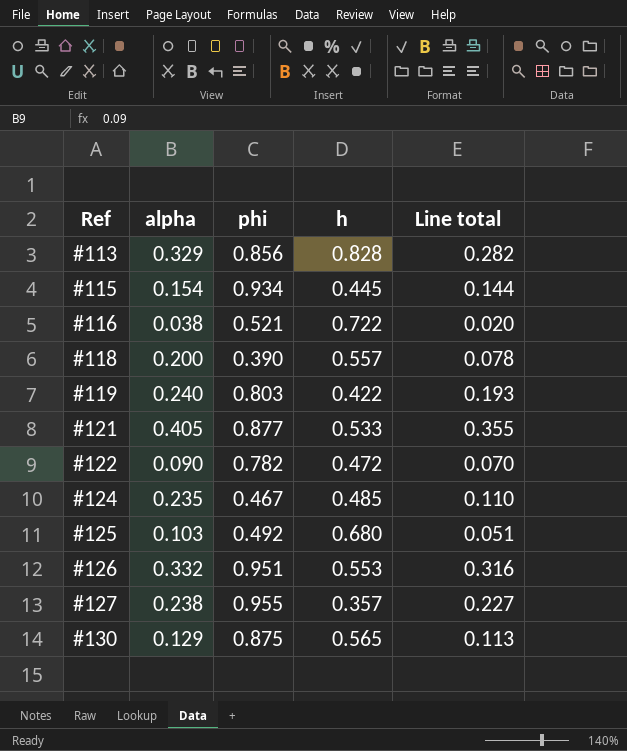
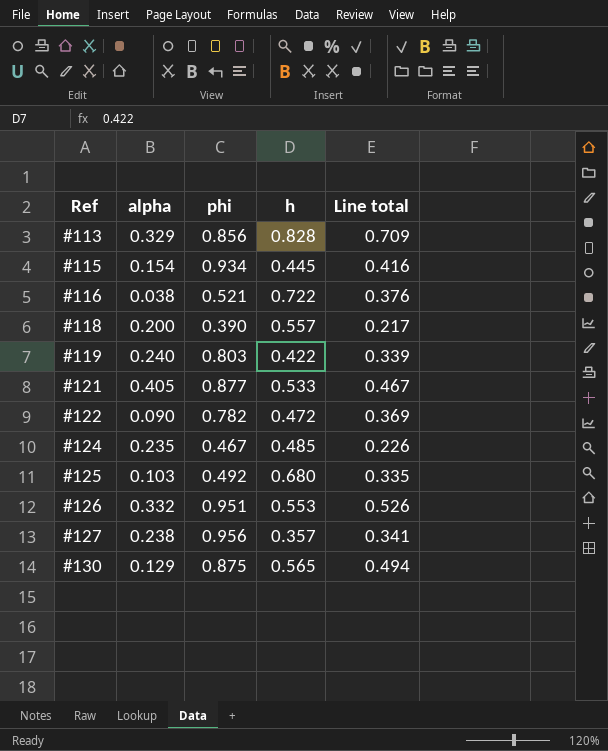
column Line total | formula: [alpha] * [phi] -> [phi] * [h]
#127 | phi: 0.955 -> 0.956

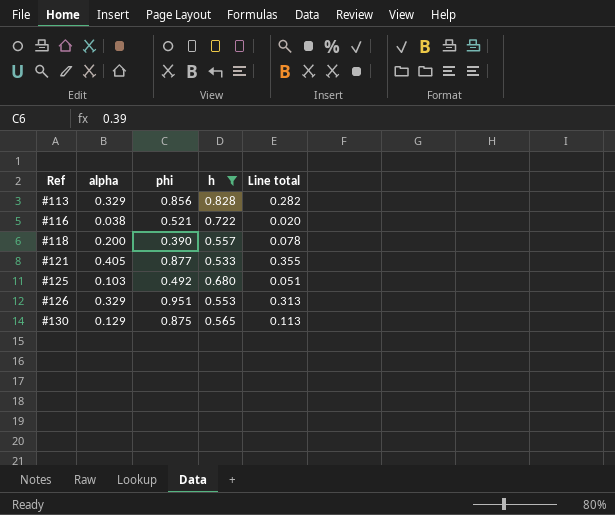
filter: none -> h >= 0.533
column Line total | formula: [phi] * [h] -> [alpha] * [phi]
#126 | alpha: 0.332 -> 0.329

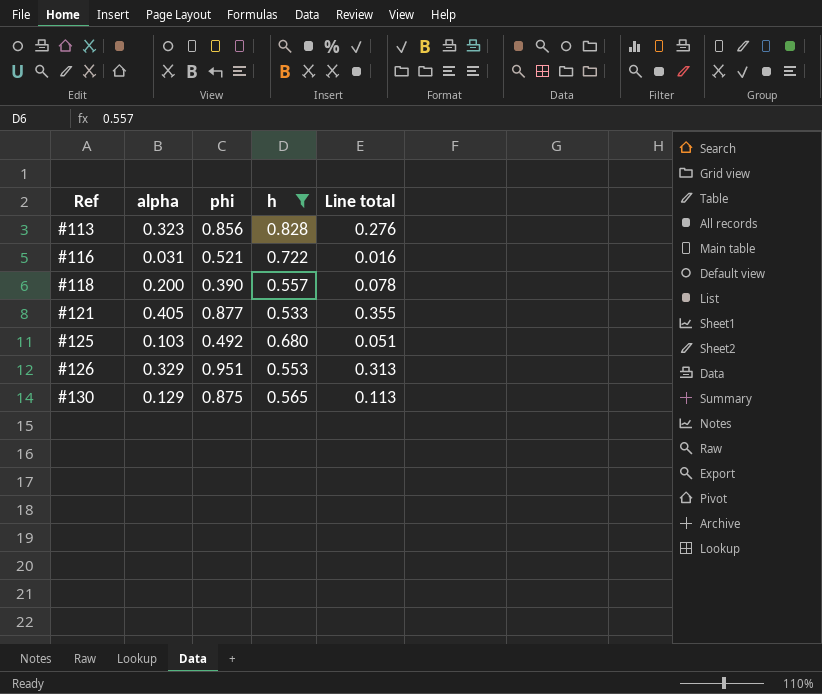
#113 | alpha: 0.329 -> 0.323
#113 | Line total: 0.282 -> 0.276
#116 | alpha: 0.038 -> 0.031
#116 | Line total: 0.020 -> 0.016

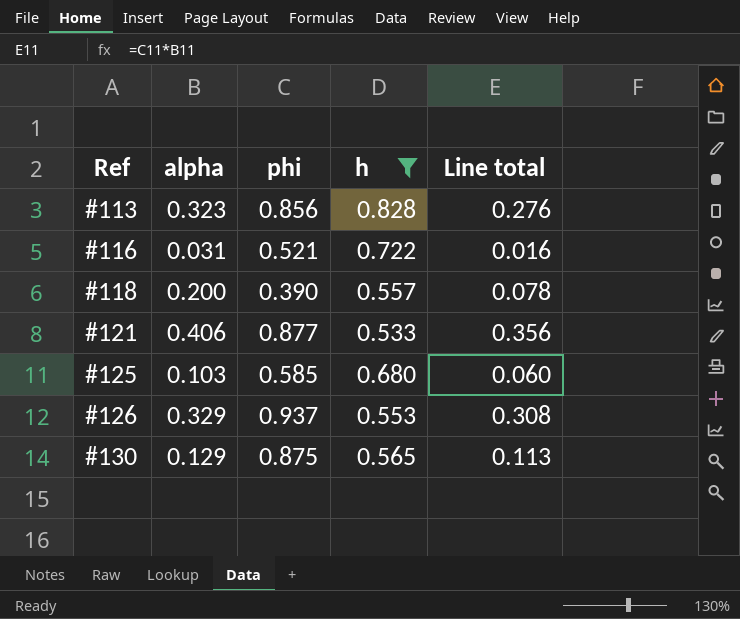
#121 | alpha: 0.405 -> 0.406
#121 | Line total: 0.355 -> 0.356
#125 | phi: 0.492 -> 0.585
#125 | Line total: 0.051 -> 0.060
#126 | phi: 0.951 -> 0.937
#126 | Line total: 0.313 -> 0.308

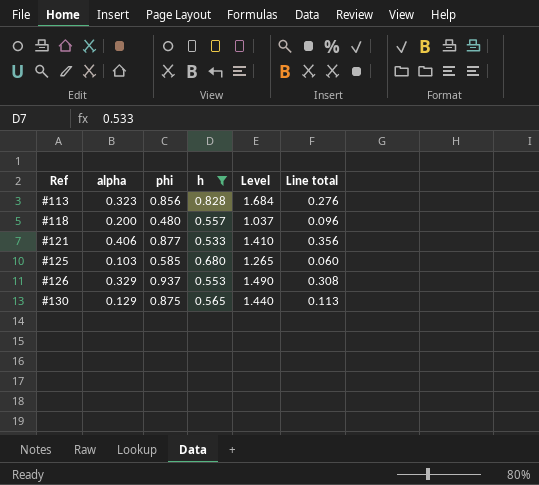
column Level | formula: none -> [phi] + [h]
row #116: 0.031 | 0.521 | 0.722 | 0.016 -> none
#118 | phi: 0.390 -> 0.480
#118 | Line total: 0.078 -> 0.096

